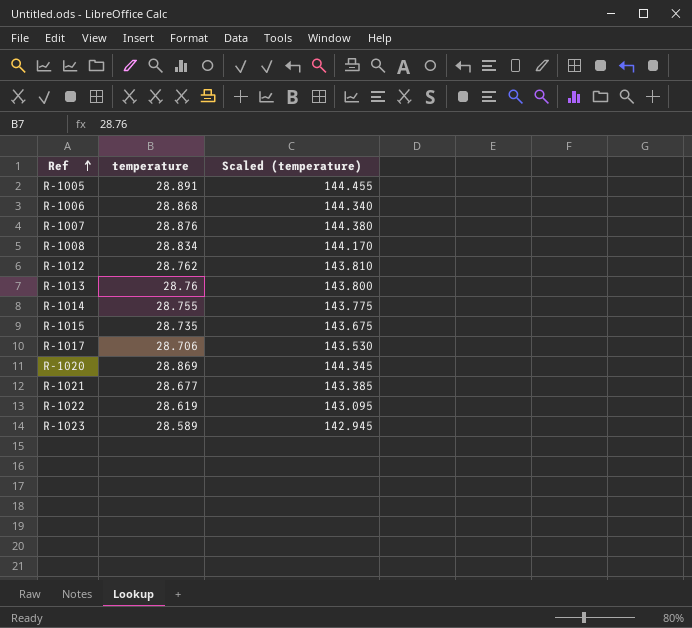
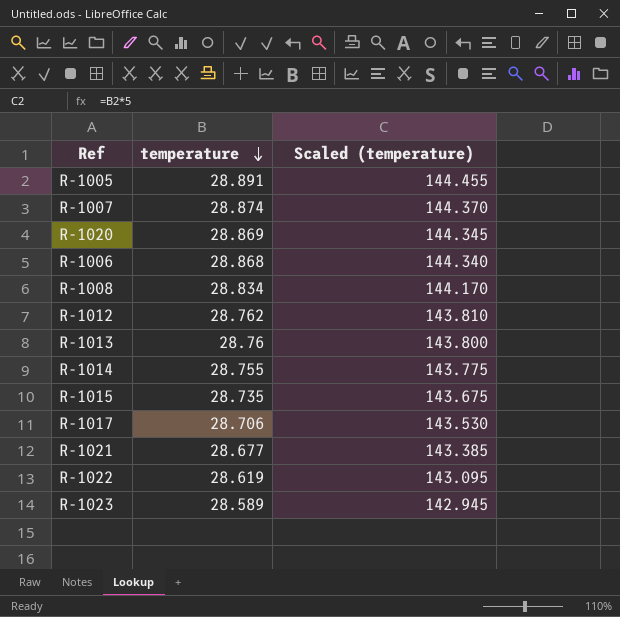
row order: Ref ascending -> temperature descending
R-1007 | temperature: 28.876 -> 28.874
R-1007 | Scaled (temperature): 144.380 -> 144.370

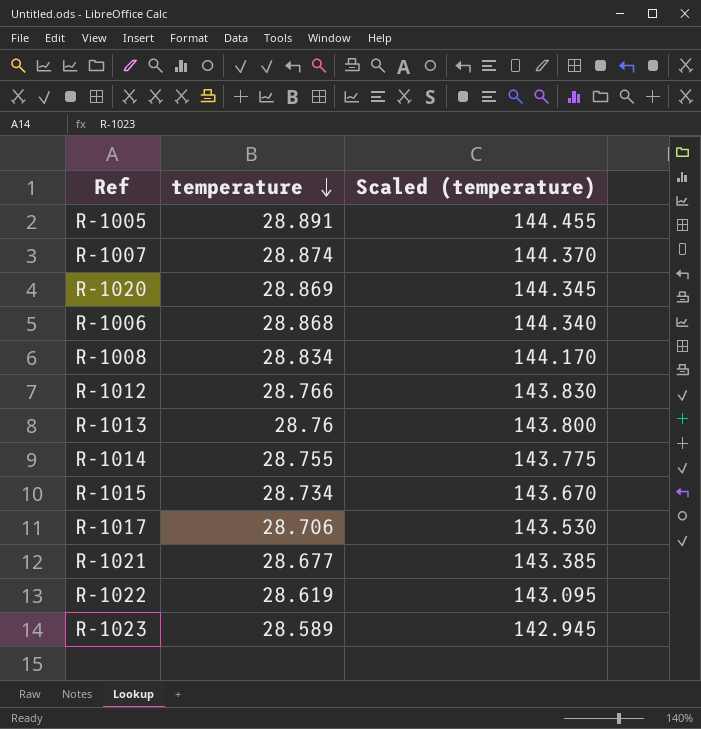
R-1012 | temperature: 28.762 -> 28.766
R-1012 | Scaled (temperature): 143.810 -> 143.830
R-1015 | temperature: 28.735 -> 28.734
R-1015 | Scaled (temperature): 143.675 -> 143.670

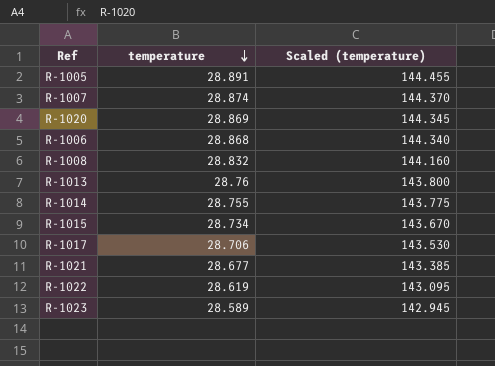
row R-1012: 28.766 | 143.830 -> none
R-1008 | temperature: 28.834 -> 28.832
R-1008 | Scaled (temperature): 144.170 -> 144.160

